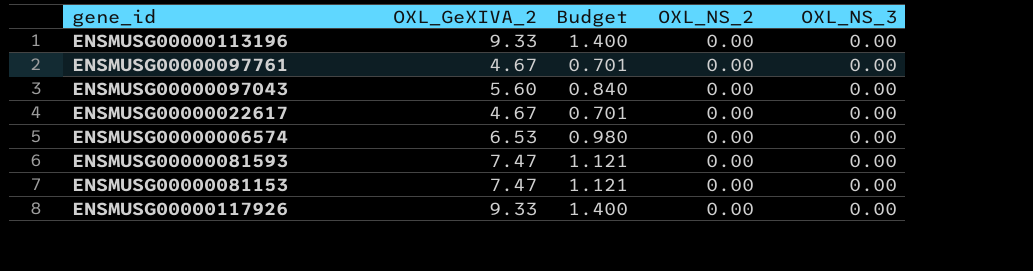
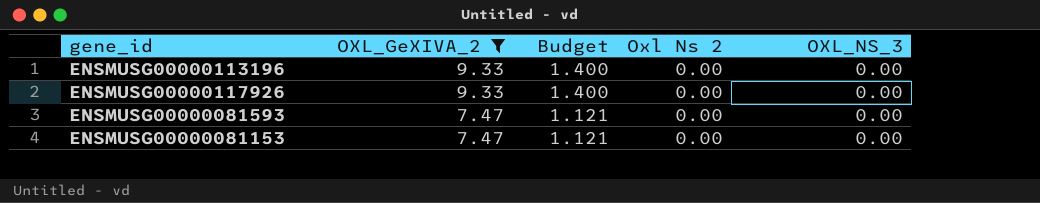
filter: none -> OXL_GeXIVA_2 >= 7.47
row order: none -> OXL_GeXIVA_2 descending
column name: OXL_NS_2 -> Oxl Ns 2

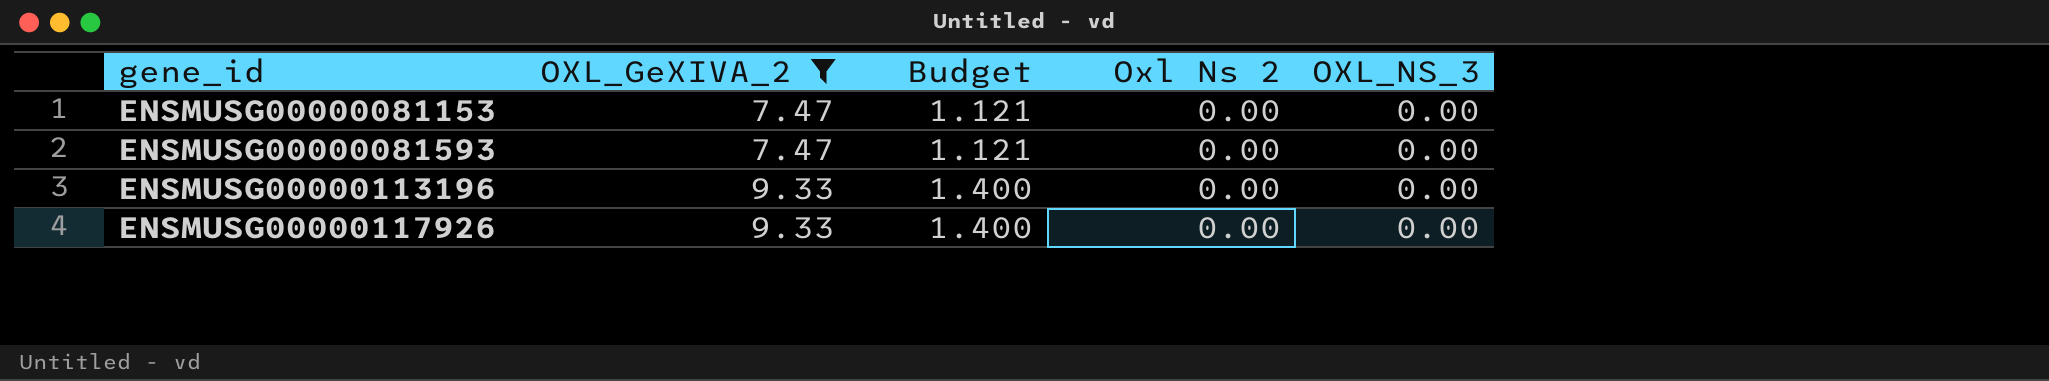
row order: OXL_GeXIVA_2 descending -> gene_id ascending

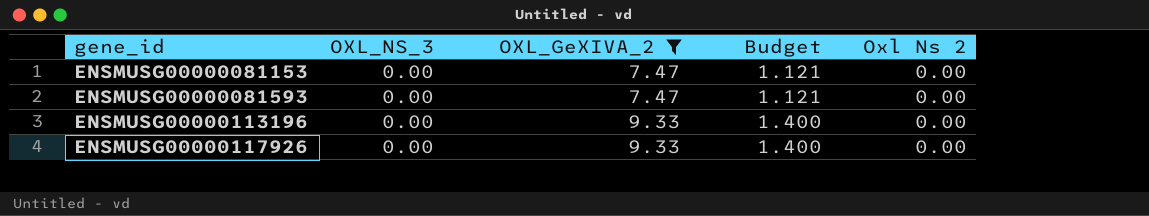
column OXL_NS_3 | position: 5 -> 2

